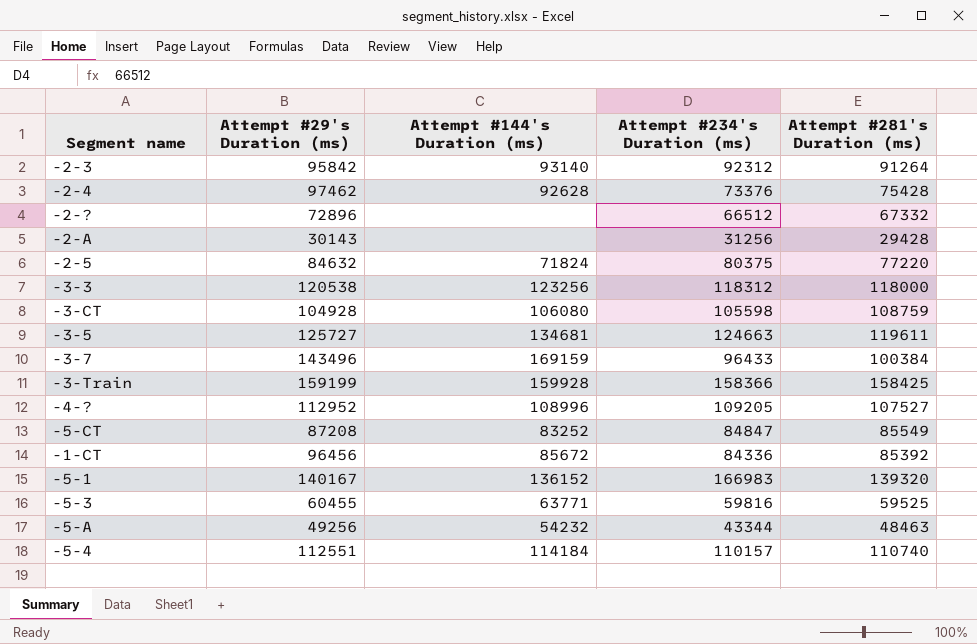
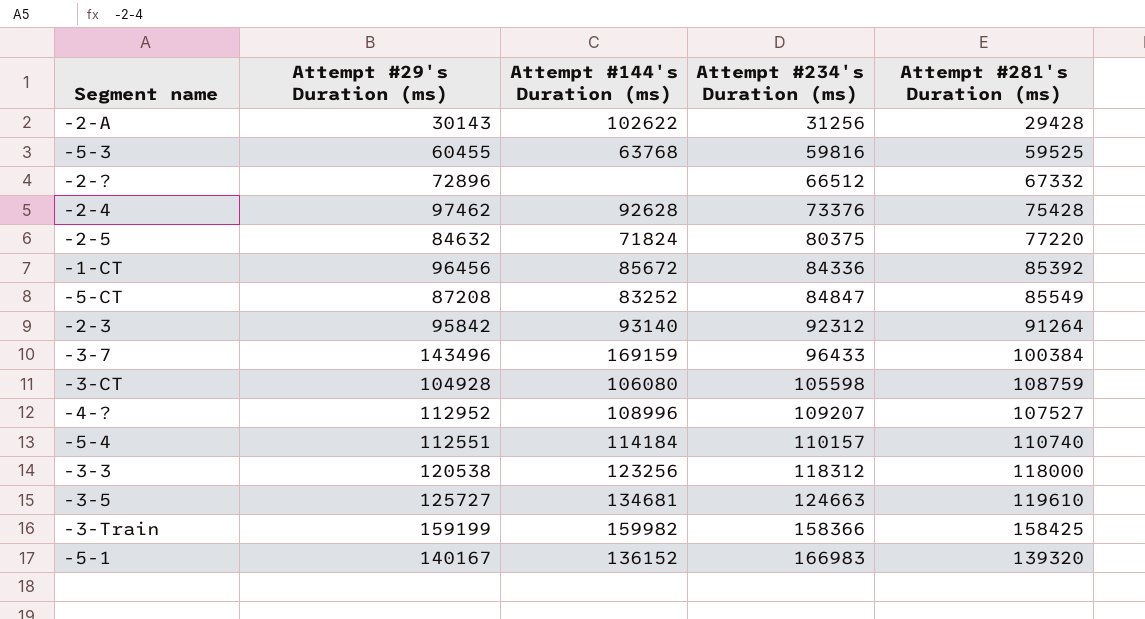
row order: none -> Attempt #234's Duration (ms) ascending
row -5-A: 49256 | 54232 | 43344 | 48463 -> none
-2-A | Attempt #144's Duration (ms): none -> 102622
-5-3 | Attempt #144's Duration (ms): 63771 -> 63768
-4-? | Attempt #234's Duration (ms): 109205 -> 109207
-3-5 | Attempt #281's Duration (ms): 119611 -> 119610
-3-Train | Attempt #144's Duration (ms): 159928 -> 159982

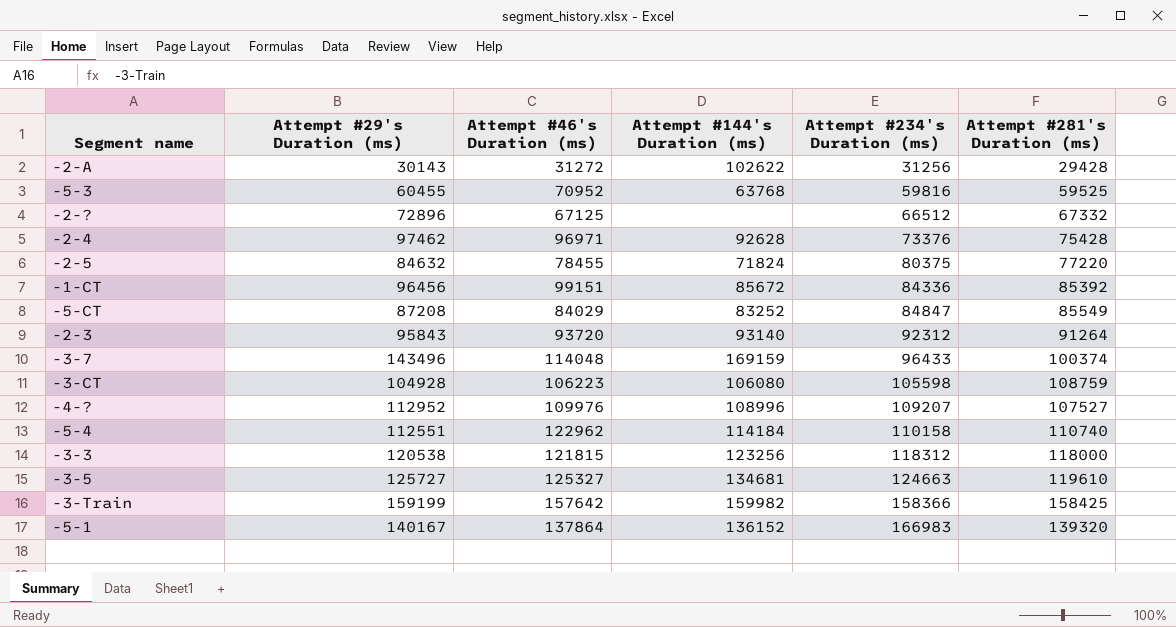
column Attempt #46's Duration (ms) | position: none -> 3
-2-3 | Attempt #29's Duration (ms): 95842 -> 95843
-3-7 | Attempt #281's Duration (ms): 100384 -> 100374
-5-4 | Attempt #234's Duration (ms): 110157 -> 110158

